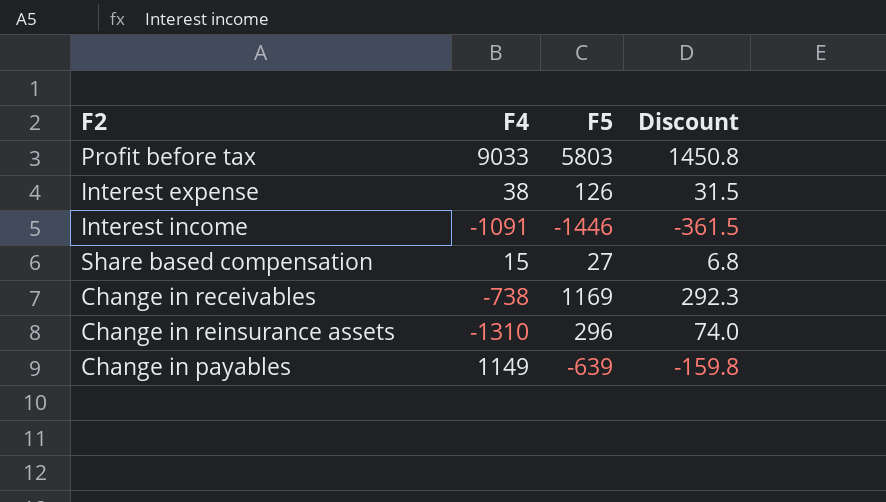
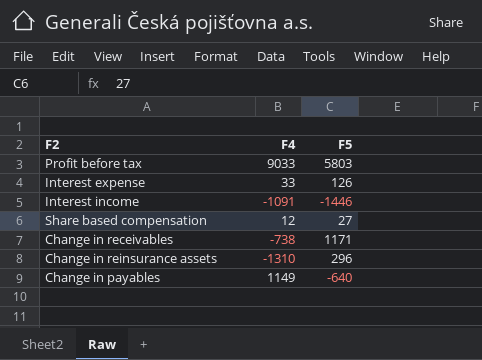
column Discount | formula: [F5] * 0.25 -> none
Interest expense | F4: 38 -> 33
Share based compensation | F4: 15 -> 12
Change in receivables | F5: 1169 -> 1171
Change in payables | F5: -639 -> -640

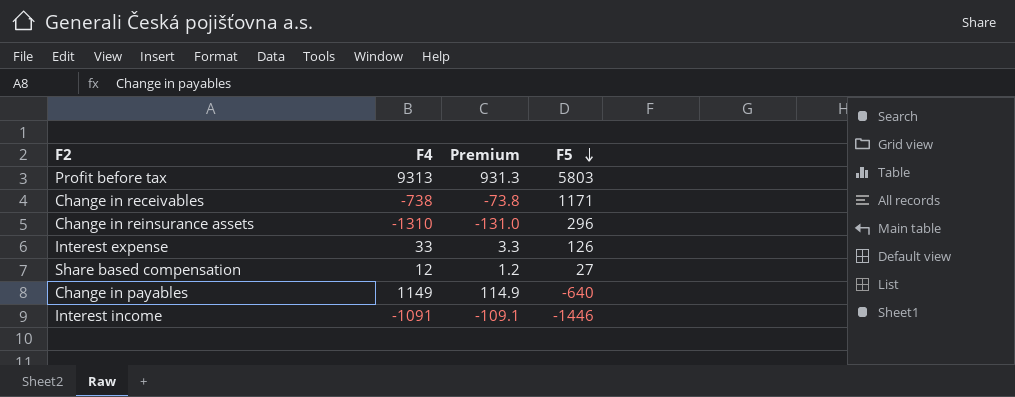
row order: none -> F5 descending
column Premium | formula: none -> [F4] * 0.1
Profit before tax | F4: 9033 -> 9313

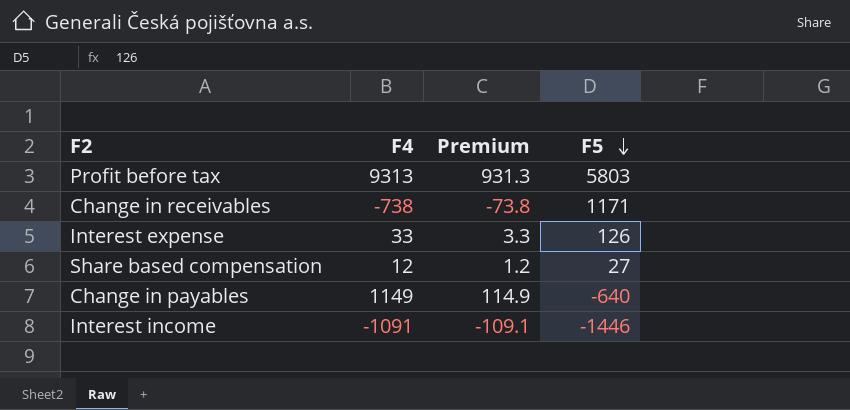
row Change in reinsurance assets: -1310 | -131.0 | 296 -> none

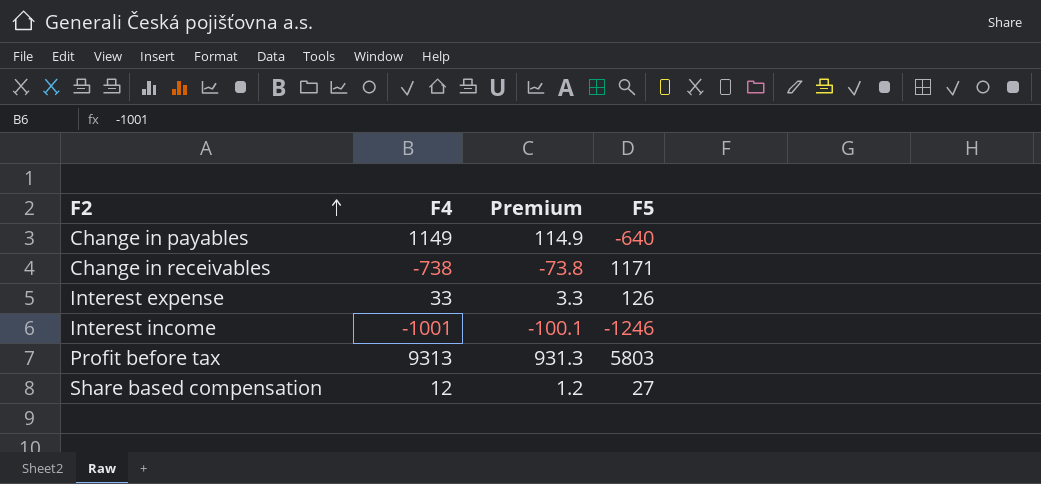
row order: F5 descending -> F2 ascending
Interest income | F4: -1091 -> -1001
Interest income | Premium: -109.1 -> -100.1
Interest income | F5: -1446 -> -1246

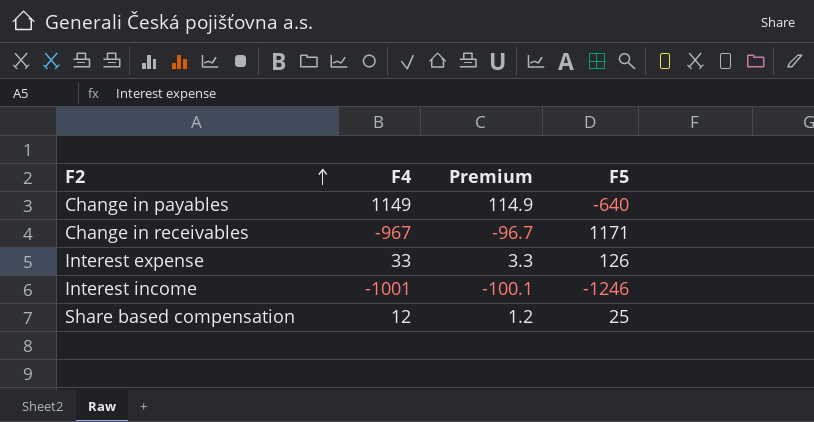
row Profit before tax: 9313 | 931.3 | 5803 -> none
Change in receivables | F4: -738 -> -967
Change in receivables | Premium: -73.8 -> -96.7
Share based compensation | F5: 27 -> 25

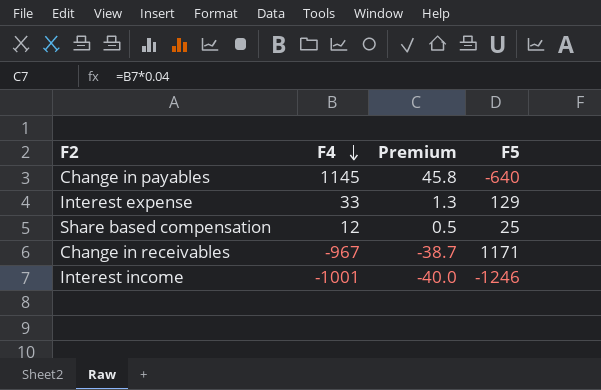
row order: F2 ascending -> F4 descending
column Premium | formula: [F4] * 0.1 -> [F4] * 0.04
Change in payables | F4: 1149 -> 1145
Interest expense | F5: 126 -> 129

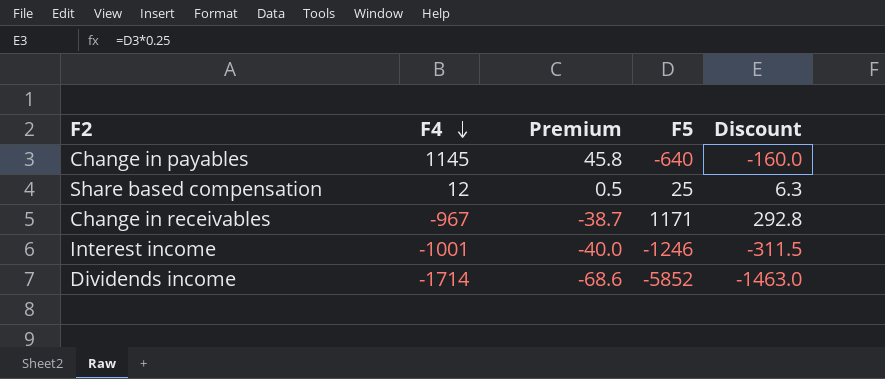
column Discount | formula: none -> [F5] * 0.25
row Interest expense: 33 | 1.3 | 129 -> none
row Dividends income: none -> -1714 | -68.6 | -5852 | -1463.0

